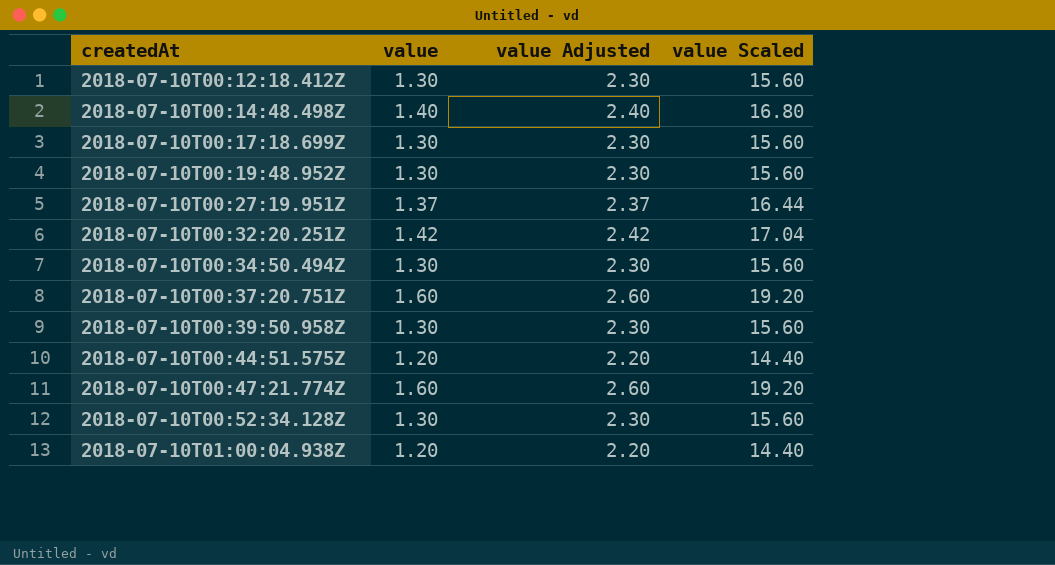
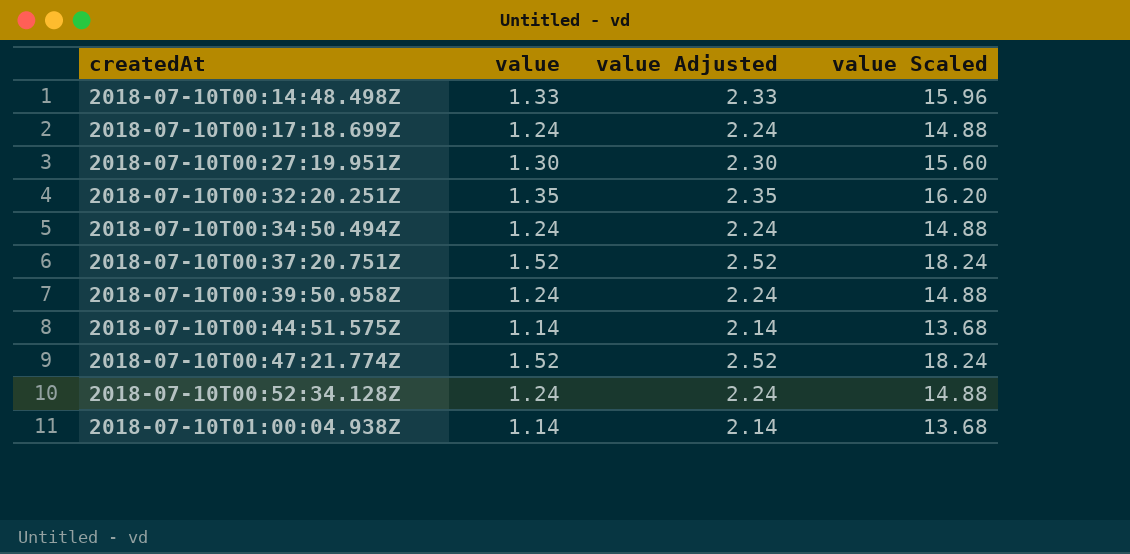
row 2018-07-10T00:12:18.412Z: 1.30 | 2.30 | 15.60 -> none
row 2018-07-10T00:19:48.952Z: 1.30 | 2.30 | 15.60 -> none
2018-07-10T00:14:48.498Z | value: 1.40 -> 1.33
2018-07-10T00:14:48.498Z | value Adjusted: 2.40 -> 2.33
2018-07-10T00:14:48.498Z | value Scaled: 16.80 -> 15.96
2018-07-10T00:17:18.699Z | value: 1.30 -> 1.24
2018-07-10T00:17:18.699Z | value Adjusted: 2.30 -> 2.24
2018-07-10T00:17:18.699Z | value Scaled: 15.60 -> 14.88
2018-07-10T00:27:19.951Z | value: 1.37 -> 1.30
2018-07-10T00:27:19.951Z | value Adjusted: 2.37 -> 2.30
2018-07-10T00:27:19.951Z | value Scaled: 16.44 -> 15.60
2018-07-10T00:32:20.251Z | value: 1.42 -> 1.35
2018-07-10T00:32:20.251Z | value Adjusted: 2.42 -> 2.35
2018-07-10T00:32:20.251Z | value Scaled: 17.04 -> 16.20
2018-07-10T00:34:50.494Z | value: 1.30 -> 1.24
2018-07-10T00:34:50.494Z | value Adjusted: 2.30 -> 2.24
2018-07-10T00:34:50.494Z | value Scaled: 15.60 -> 14.88
2018-07-10T00:37:20.751Z | value: 1.60 -> 1.52
2018-07-10T00:37:20.751Z | value Adjusted: 2.60 -> 2.52
2018-07-10T00:37:20.751Z | value Scaled: 19.20 -> 18.24
2018-07-10T00:39:50.958Z | value: 1.30 -> 1.24
2018-07-10T00:39:50.958Z | value Adjusted: 2.30 -> 2.24
2018-07-10T00:39:50.958Z | value Scaled: 15.60 -> 14.88
2018-07-10T00:44:51.575Z | value: 1.20 -> 1.14
2018-07-10T00:44:51.575Z | value Adjusted: 2.20 -> 2.14
2018-07-10T00:44:51.575Z | value Scaled: 14.40 -> 13.68
2018-07-10T00:47:21.774Z | value: 1.60 -> 1.52
2018-07-10T00:47:21.774Z | value Adjusted: 2.60 -> 2.52
2018-07-10T00:47:21.774Z | value Scaled: 19.20 -> 18.24
2018-07-10T00:52:34.128Z | value: 1.30 -> 1.24
2018-07-10T00:52:34.128Z | value Adjusted: 2.30 -> 2.24
2018-07-10T00:52:34.128Z | value Scaled: 15.60 -> 14.88
2018-07-10T01:00:04.938Z | value: 1.20 -> 1.14
2018-07-10T01:00:04.938Z | value Adjusted: 2.20 -> 2.14
2018-07-10T01:00:04.938Z | value Scaled: 14.40 -> 13.68

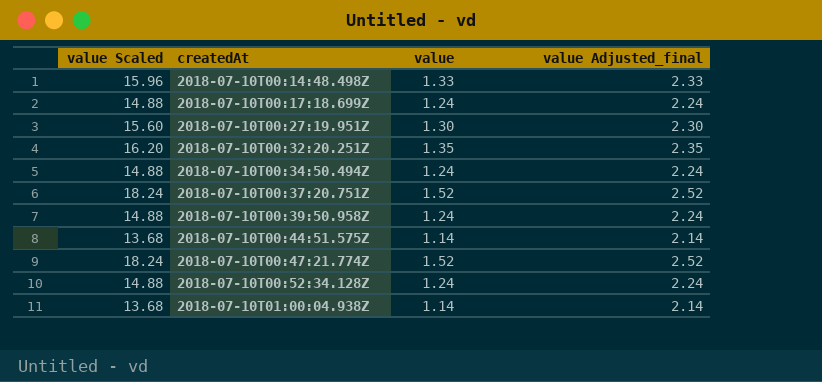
column value Scaled | position: 4 -> 1
column name: value Adjusted -> value Adjusted_final

